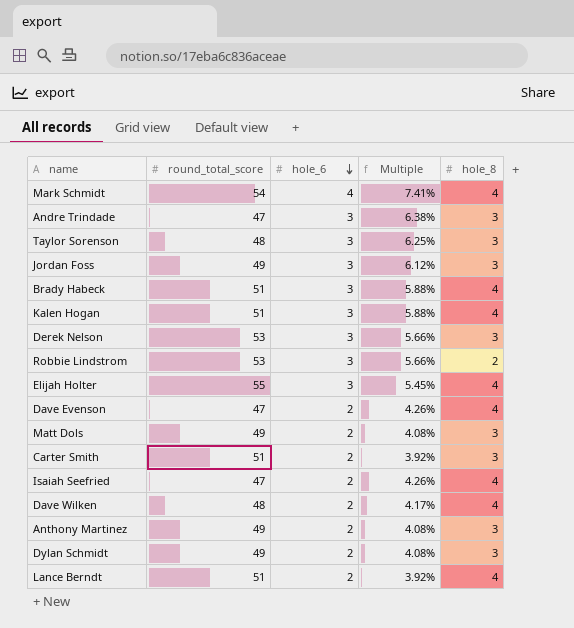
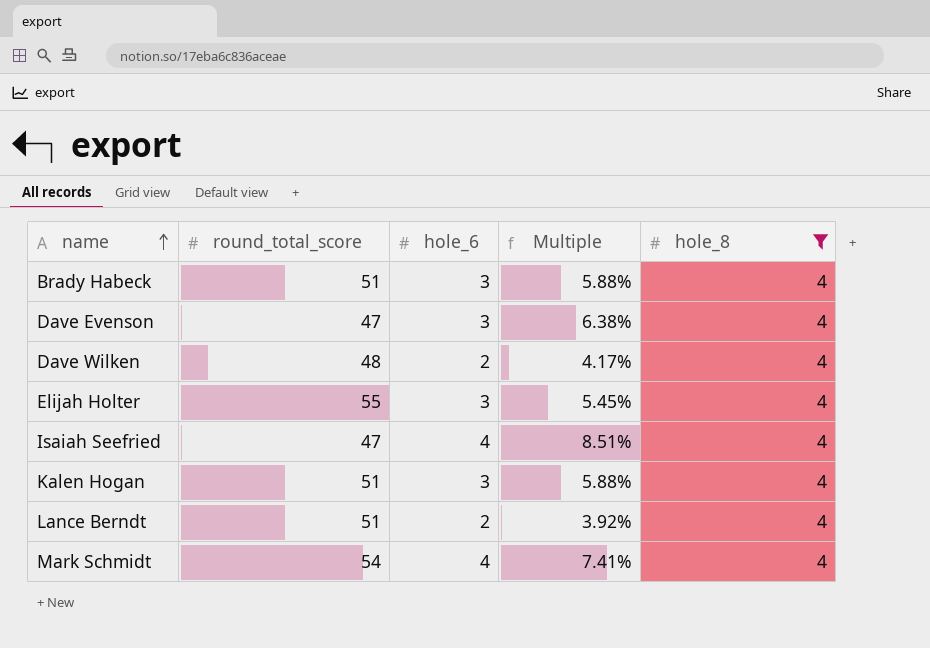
filter: none -> hole_8 = 4
row order: hole_6 descending -> name ascending
Dave Evenson | hole_6: 2 -> 3
Dave Evenson | Multiple: 4.26% -> 6.38%
Isaiah Seefried | hole_6: 2 -> 4
Isaiah Seefried | Multiple: 4.26% -> 8.51%

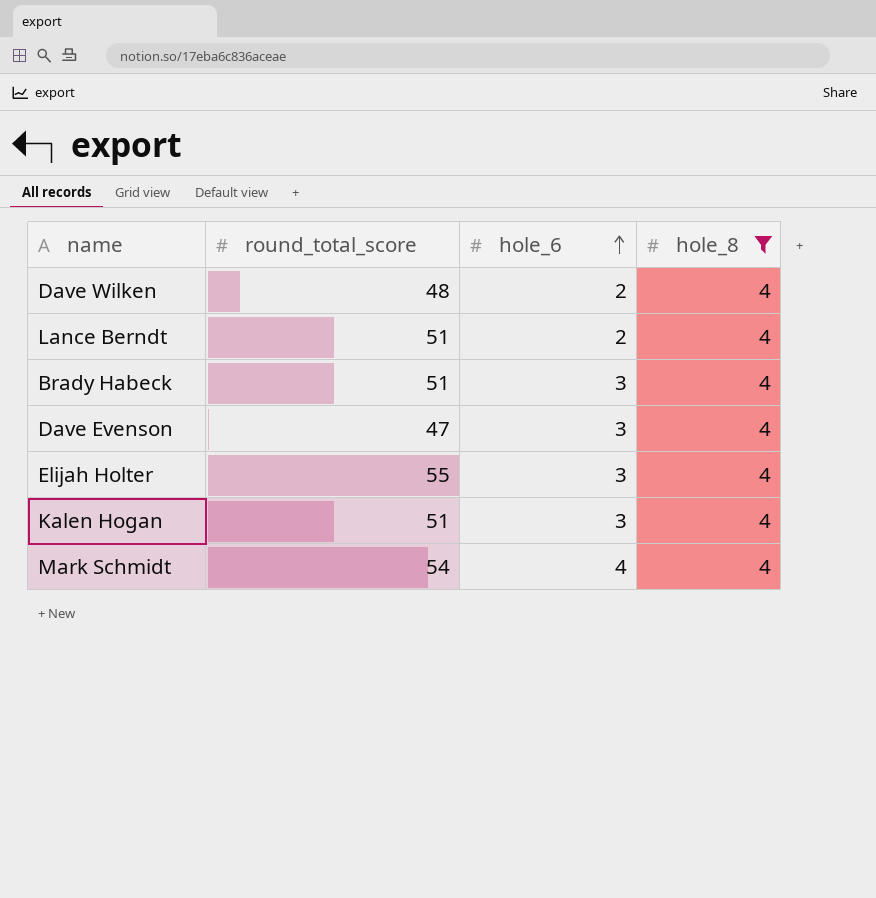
row order: name ascending -> hole_6 ascending
column Multiple | formula: [hole_6] / [round_total_score] -> none
row Isaiah Seefried: 47 | 4 | 8.51% | 4 -> none

